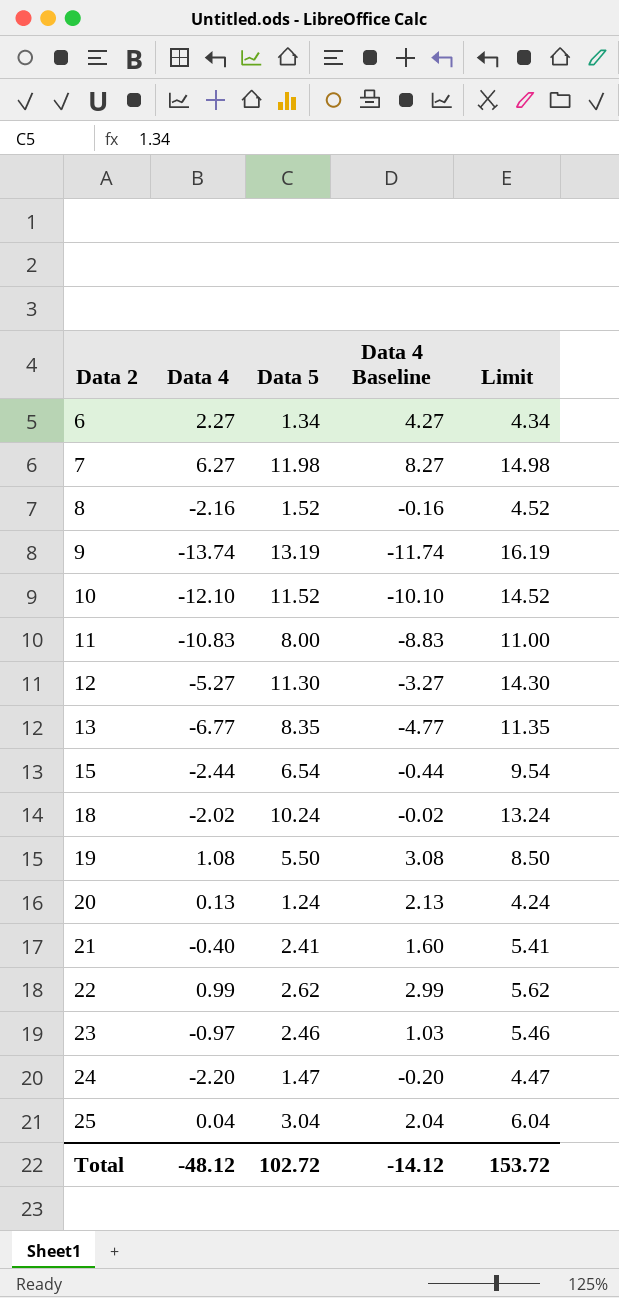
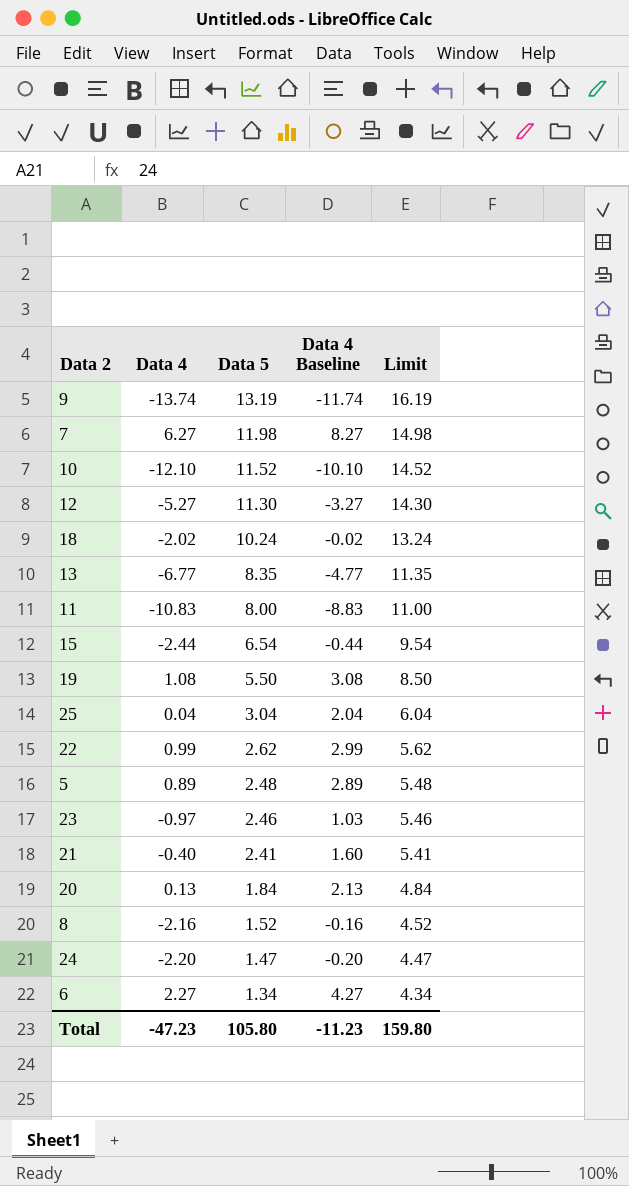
row order: Data 2 ascending -> Data 5 descending
row 5: none -> 0.89 | 2.48 | 2.89 | 5.48
20 | Data 5: 1.24 -> 1.84
20 | Limit: 4.24 -> 4.84
Total | Data 4: -48.12 -> -47.23
Total | Data 5: 102.72 -> 105.80
Total | Data 4 Baseline: -14.12 -> -11.23
Total | Limit: 153.72 -> 159.80

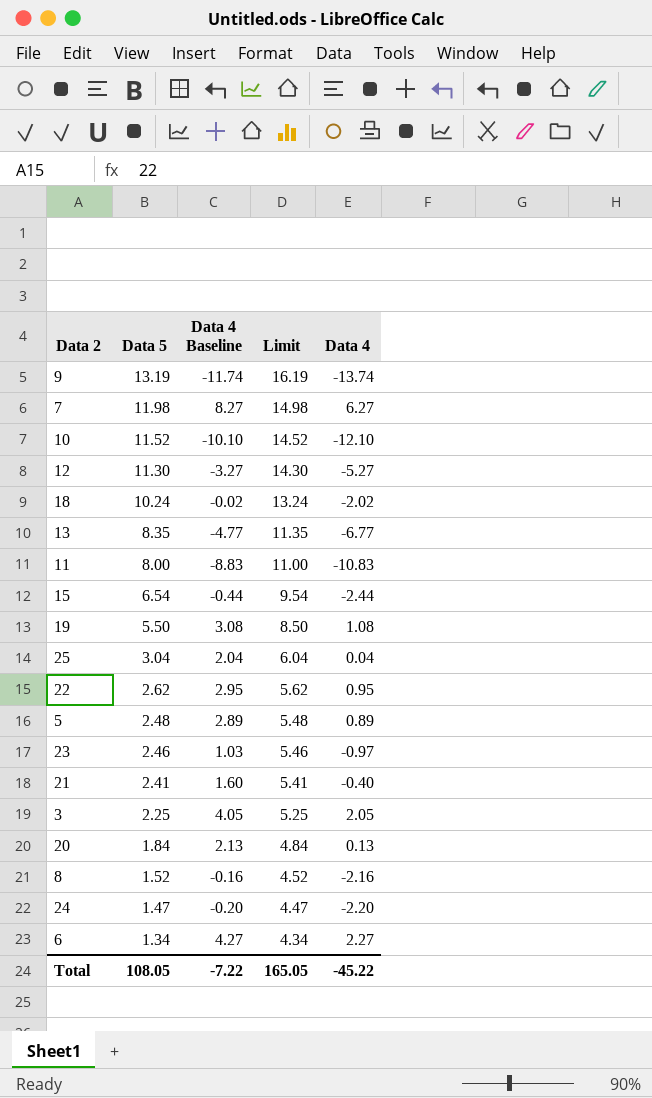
column Data 4 | position: 2 -> 5
22 | Data 4 Baseline: 2.99 -> 2.95
22 | Data 4: 0.99 -> 0.95
row 3: none -> 2.25 | 4.05 | 5.25 | 2.05
Total | Data 5: 105.80 -> 108.05
Total | Data 4 Baseline: -11.23 -> -7.22
Total | Limit: 159.80 -> 165.05
Total | Data 4: -47.23 -> -45.22

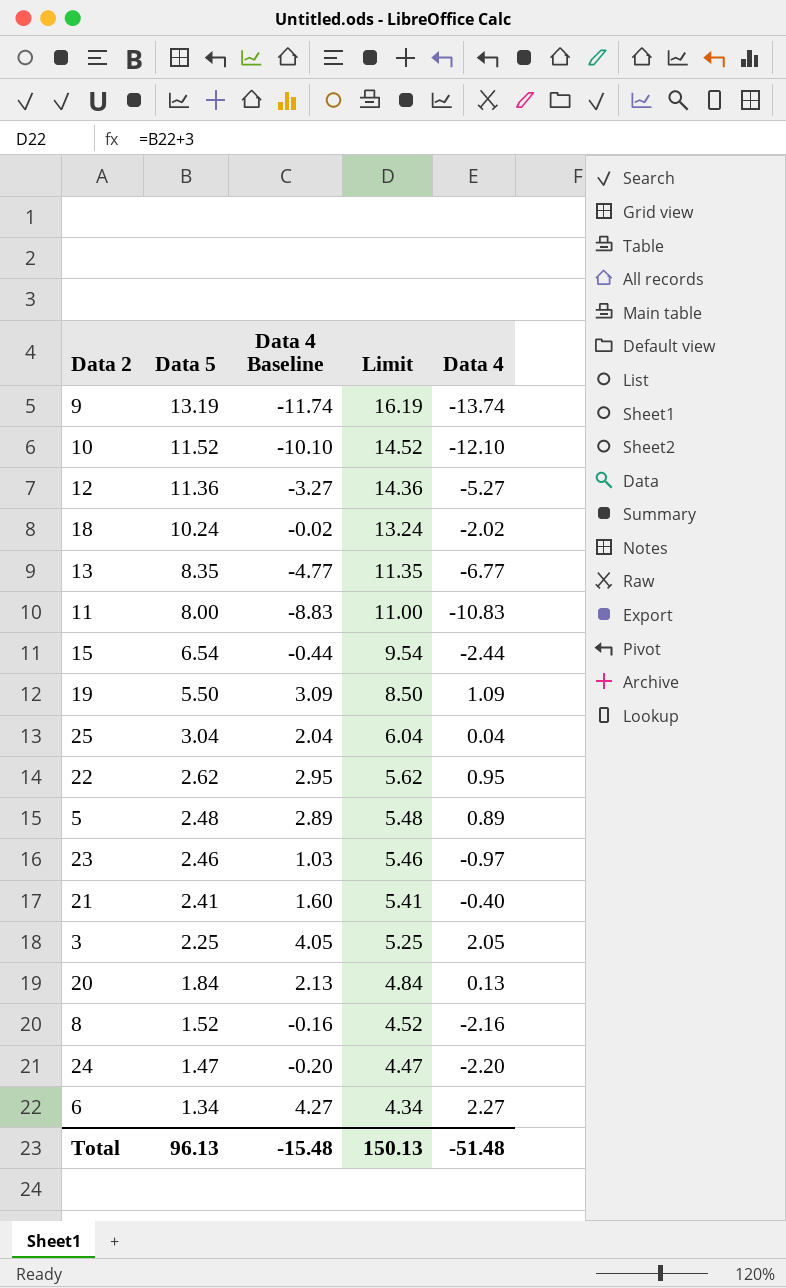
row 7: 11.98 | 8.27 | 14.98 | 6.27 -> none
12 | Data 5: 11.30 -> 11.36
12 | Limit: 14.30 -> 14.36
19 | Data 4 Baseline: 3.08 -> 3.09
19 | Data 4: 1.08 -> 1.09
Total | Data 5: 108.05 -> 96.13
Total | Data 4 Baseline: -7.22 -> -15.48
Total | Limit: 165.05 -> 150.13
Total | Data 4: -45.22 -> -51.48

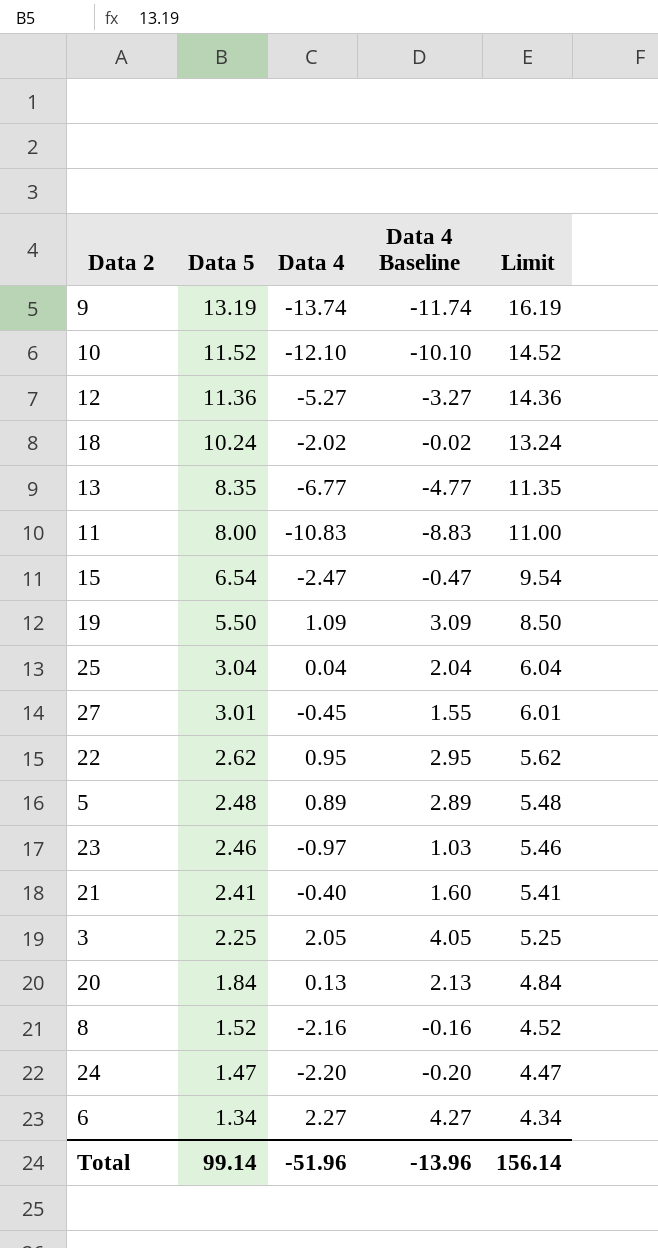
column Data 4 | position: 5 -> 3
15 | Data 4: -2.44 -> -2.47
15 | Data 4 Baseline: -0.44 -> -0.47
row 27: none -> 3.01 | -0.45 | 1.55 | 6.01
Total | Data 5: 96.13 -> 99.14
Total | Data 4: -51.48 -> -51.96
Total | Data 4 Baseline: -15.48 -> -13.96
Total | Limit: 150.13 -> 156.14

